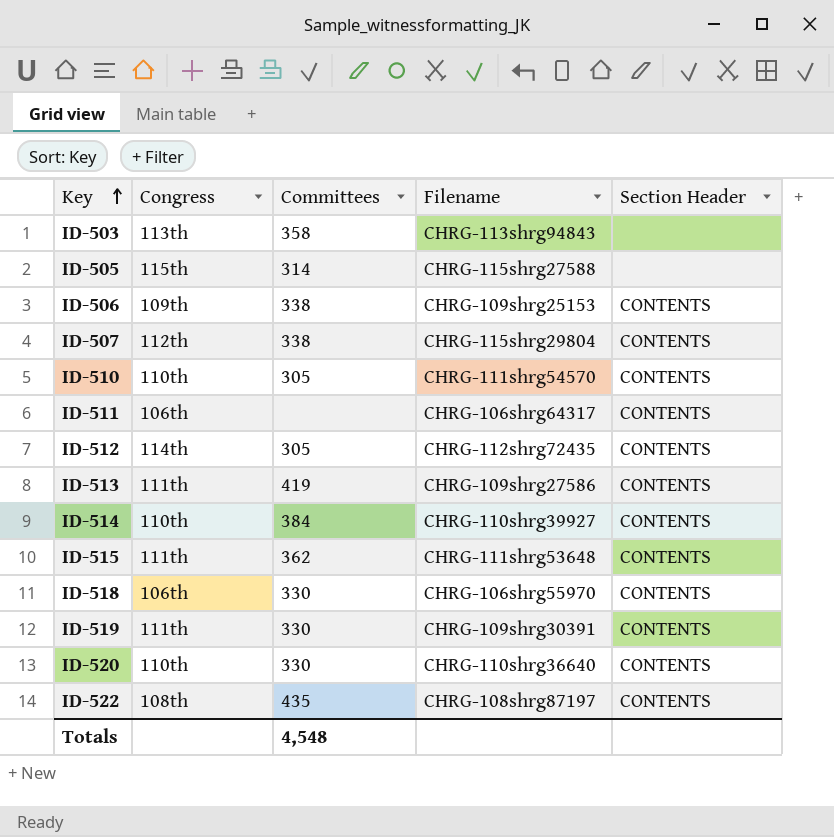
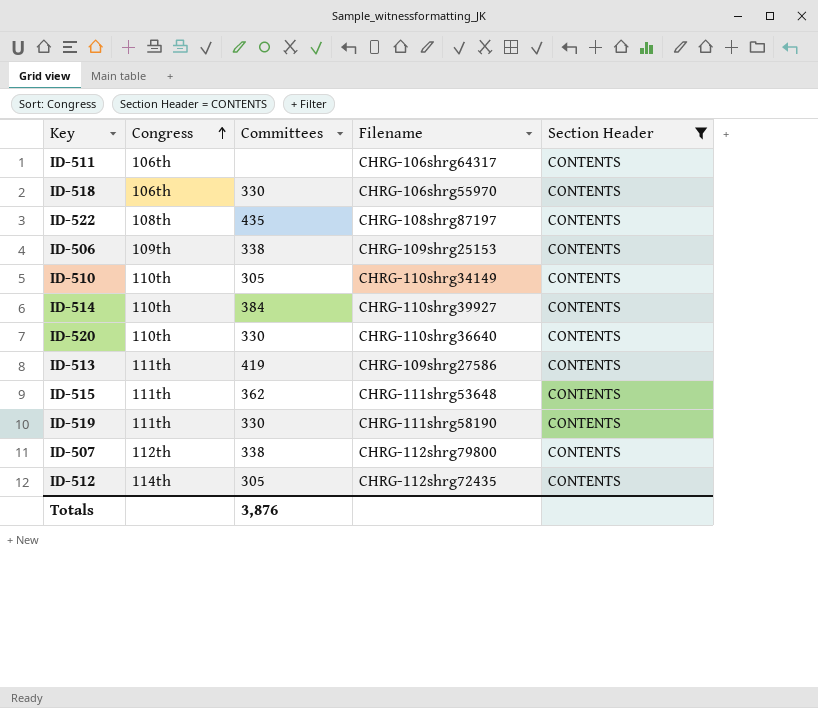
filter: none -> Section Header = CONTENTS
row order: Key ascending -> Congress ascending
ID-510 | Filename: CHRG-111shrg54570 -> CHRG-110shrg34149
ID-519 | Filename: CHRG-109shrg30391 -> CHRG-111shrg58190
ID-507 | Filename: CHRG-115shrg29804 -> CHRG-112shrg79800
Totals | Committees: 4,548 -> 3,876

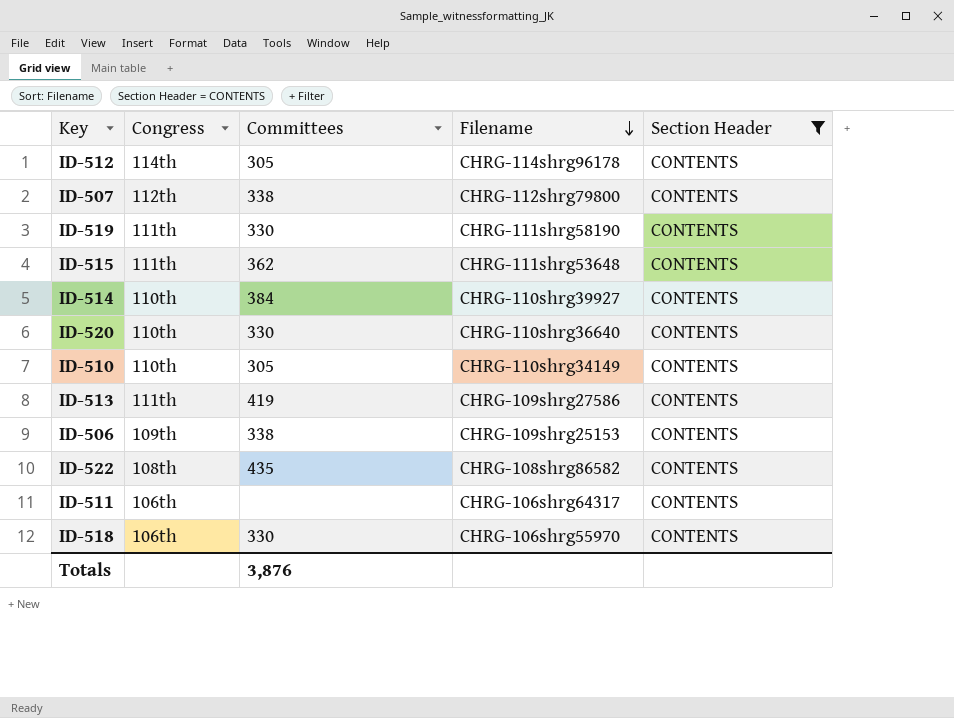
row order: Congress ascending -> Filename descending
ID-512 | Filename: CHRG-112shrg72435 -> CHRG-114shrg96178
ID-522 | Filename: CHRG-108shrg87197 -> CHRG-108shrg86582

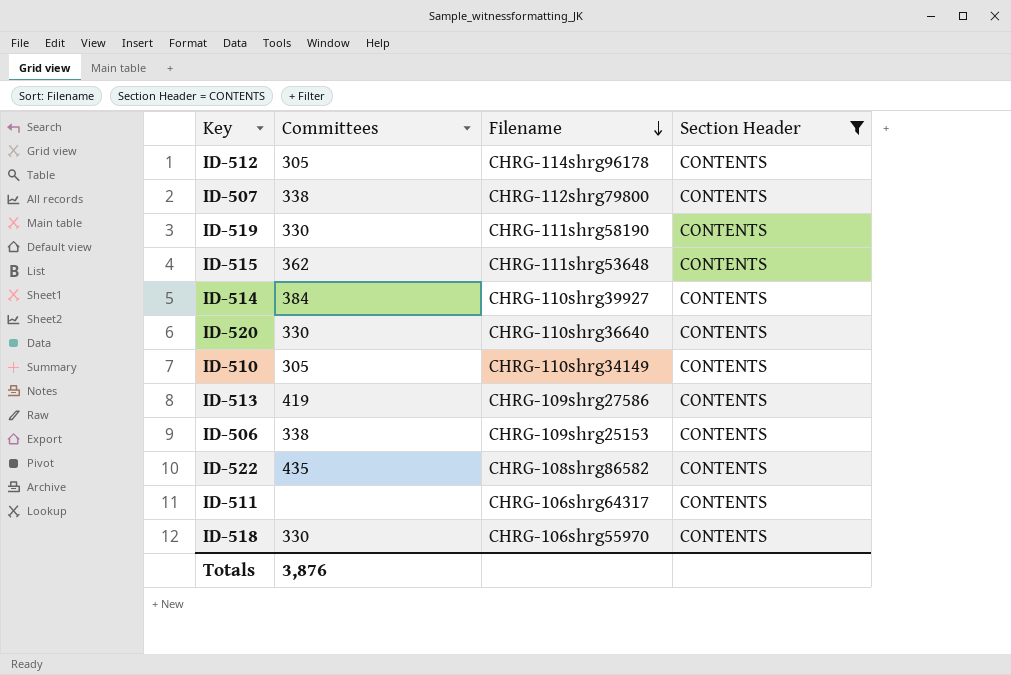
column Congress | position: 2 -> none

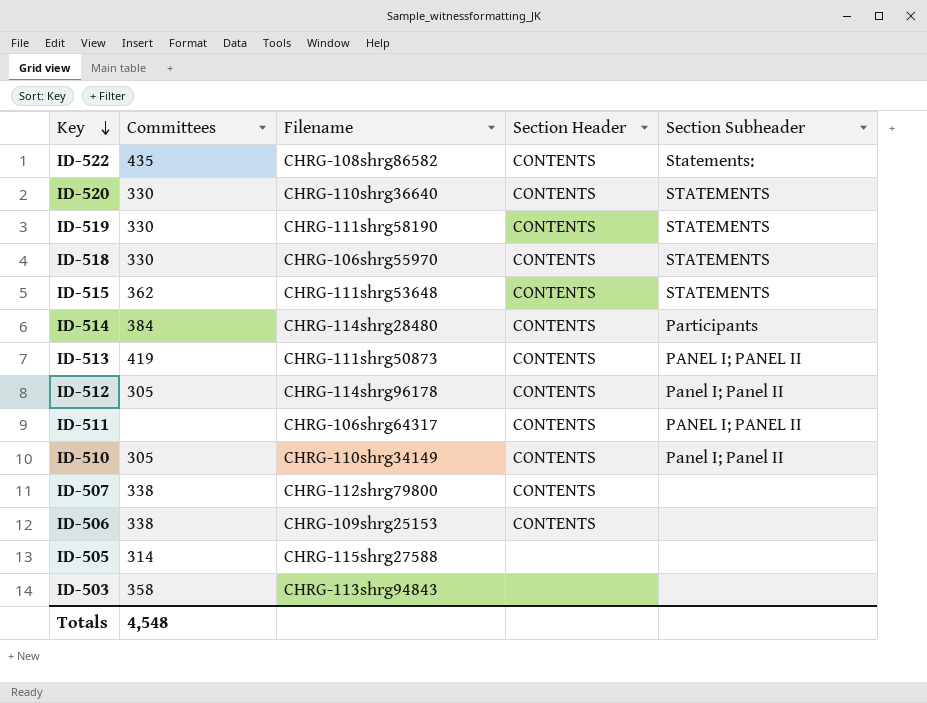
filter: Section Header = CONTENTS -> none
row order: Filename descending -> Key descending
column Section Subheader | position: none -> 5
ID-514 | Filename: CHRG-110shrg39927 -> CHRG-114shrg28480
ID-513 | Filename: CHRG-109shrg27586 -> CHRG-111shrg50873
Totals | Committees: 3,876 -> 4,548

